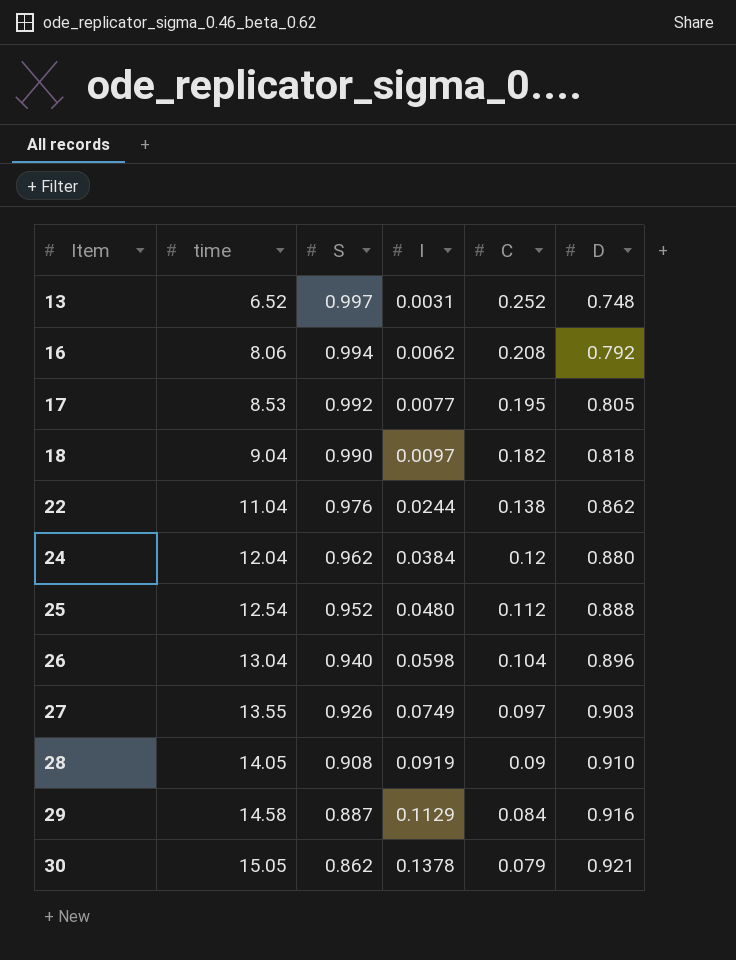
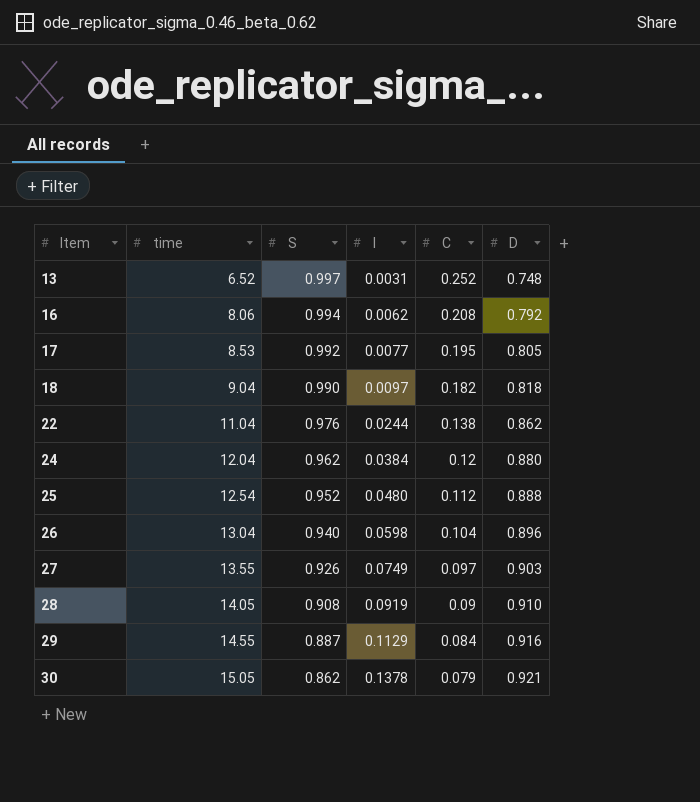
29 | time: 14.58 -> 14.55

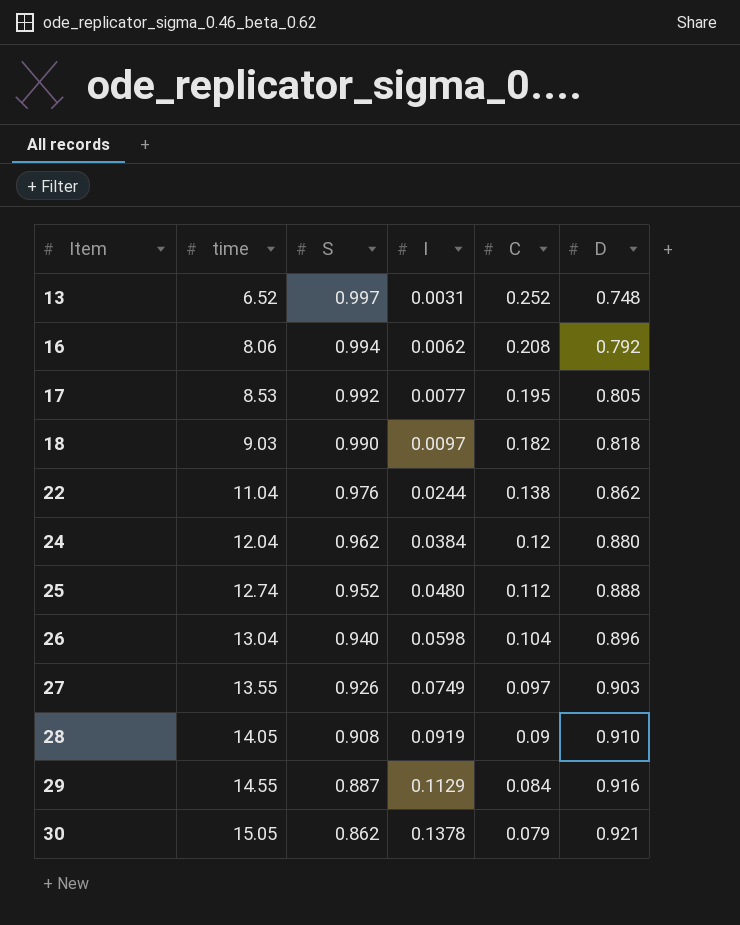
18 | time: 9.04 -> 9.03
25 | time: 12.54 -> 12.74

